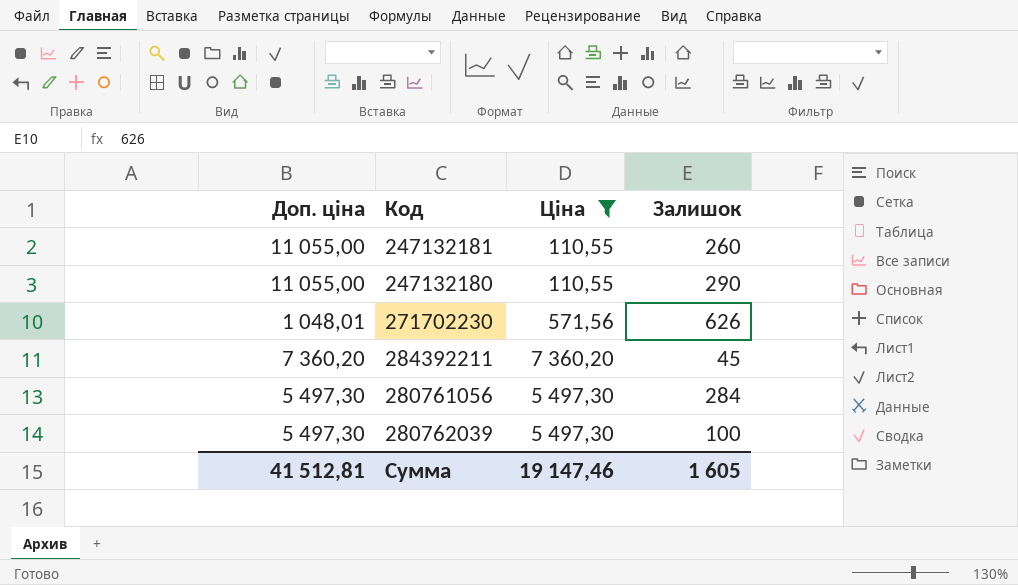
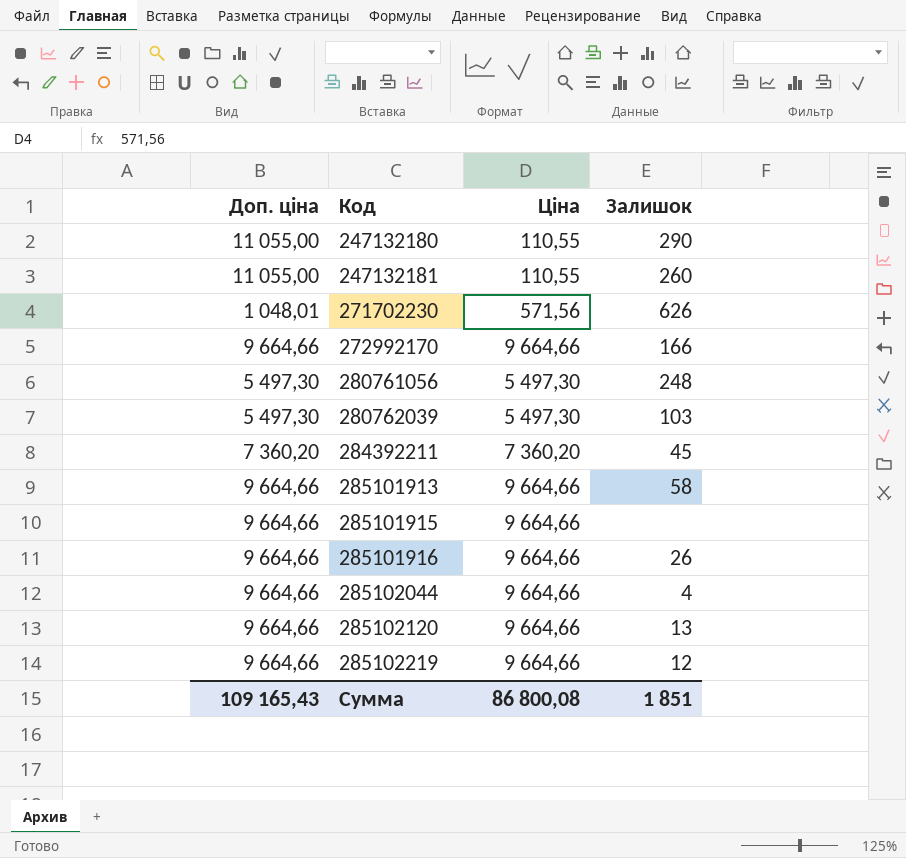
filter: Ціна != 9 664,66 -> none
row order: none -> Код ascending
280761056 | Залишок: 284 -> 248
280762039 | Залишок: 100 -> 103
Сумма | Доп. ціна: 41 512,81 -> 109 165,43
Сумма | Ціна: 19 147,46 -> 86 800,08
Сумма | Залишок: 1 605 -> 1 851

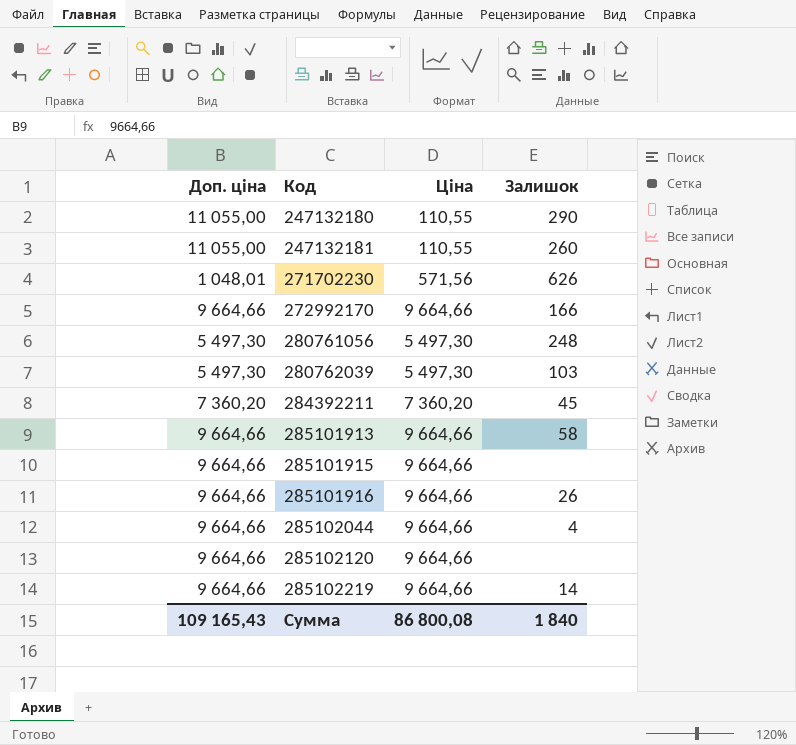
285102120 | Залишок: 13 -> none
285102219 | Залишок: 12 -> 14
Сумма | Залишок: 1 851 -> 1 840

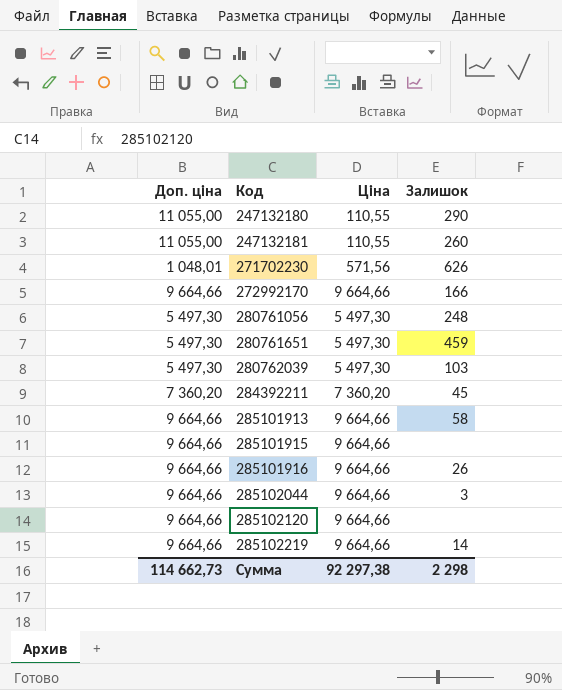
row 280761651: none -> 5 497,30 | 5 497,30 | 459
285102044 | Залишок: 4 -> 3
Сумма | Доп. ціна: 109 165,43 -> 114 662,73
Сумма | Ціна: 86 800,08 -> 92 297,38
Сумма | Залишок: 1 840 -> 2 298

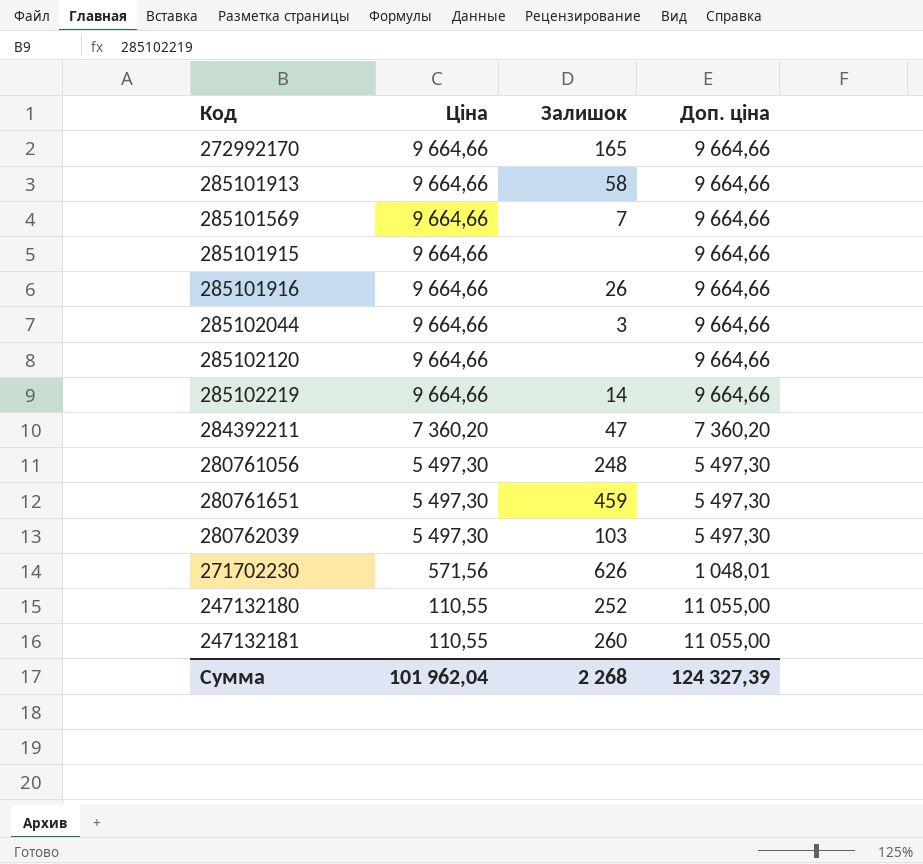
row order: Код ascending -> Ціна descending
column Доп. ціна | position: 1 -> 4
272992170 | Залишок: 166 -> 165
row 285101569: none -> 9 664,66 | 7 | 9 664,66
284392211 | Залишок: 45 -> 47
247132180 | Залишок: 290 -> 252
Сумма | Ціна: 92 297,38 -> 101 962,04
Сумма | Залишок: 2 298 -> 2 268
Сумма | Доп. ціна: 114 662,73 -> 124 327,39

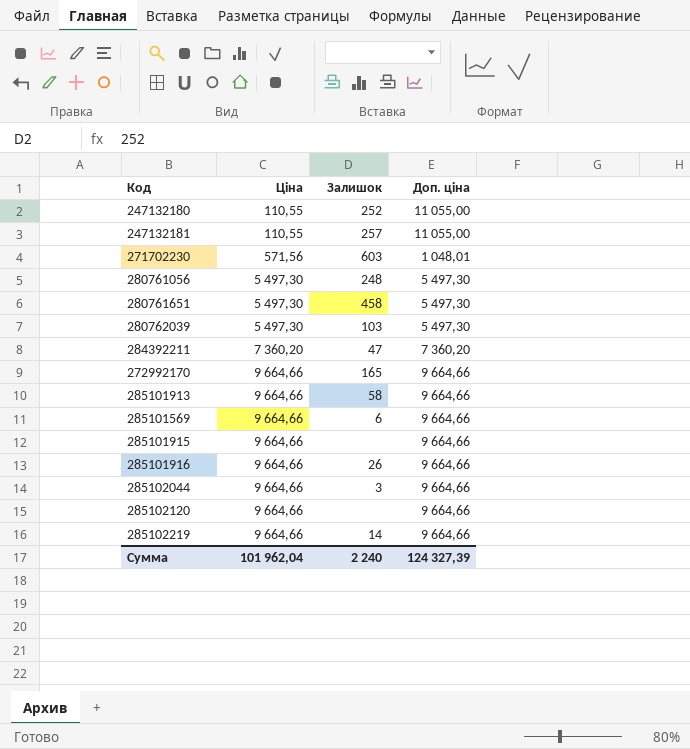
row order: Ціна descending -> Ціна ascending
247132181 | Залишок: 260 -> 257
271702230 | Залишок: 626 -> 603
280761651 | Залишок: 459 -> 458
285101569 | Залишок: 7 -> 6
Сумма | Залишок: 2 268 -> 2 240

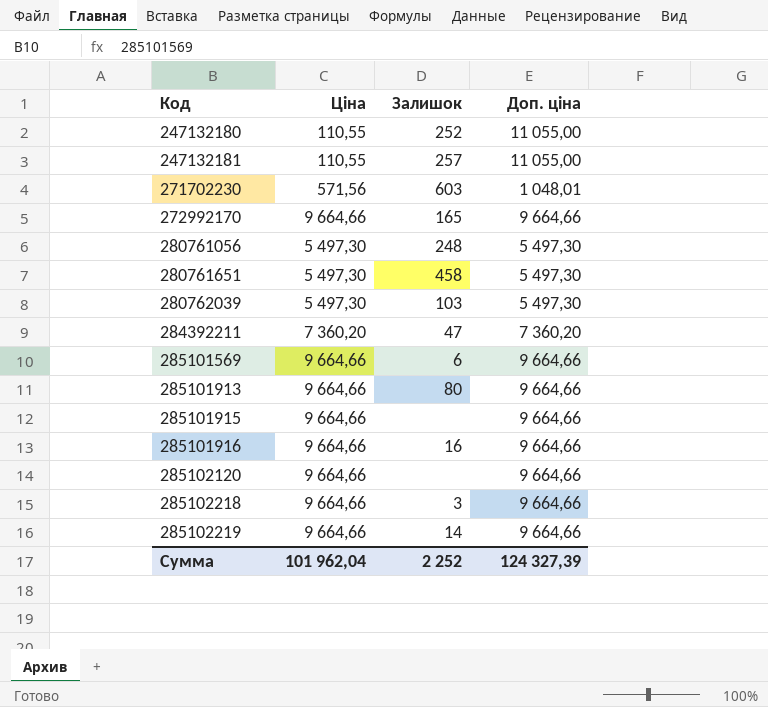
row order: Ціна ascending -> Код ascending
row 285102044: 9 664,66 | 3 | 9 664,66 -> none
285101913 | Залишок: 58 -> 80
285101916 | Залишок: 26 -> 16
row 285102218: none -> 9 664,66 | 3 | 9 664,66
Сумма | Залишок: 2 240 -> 2 252

